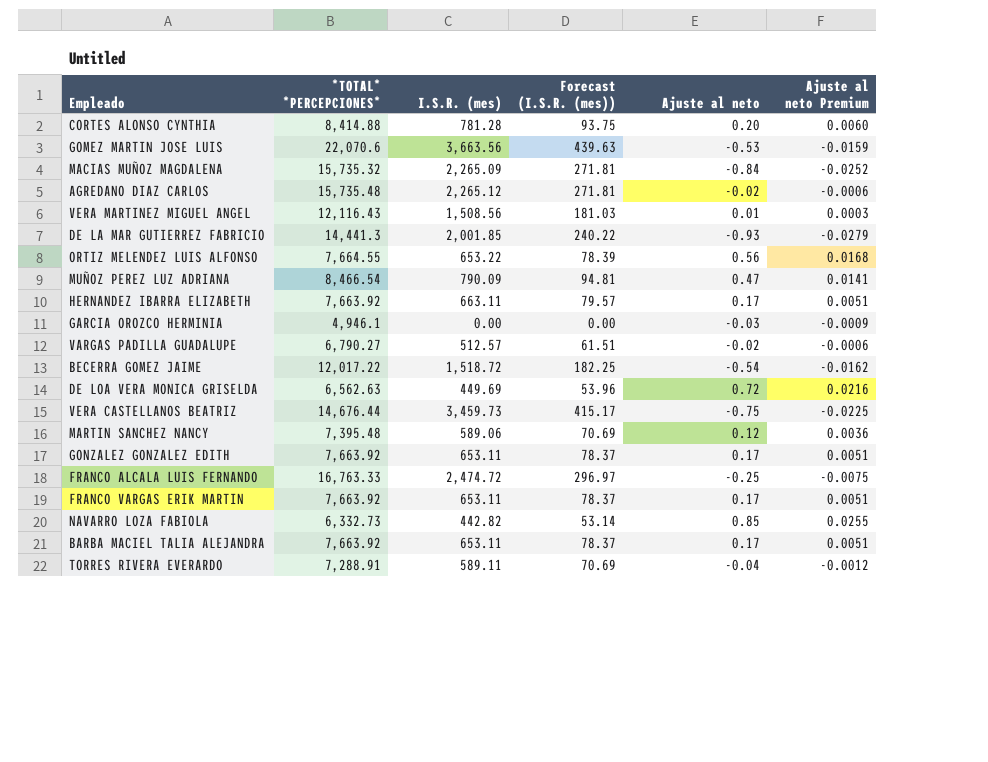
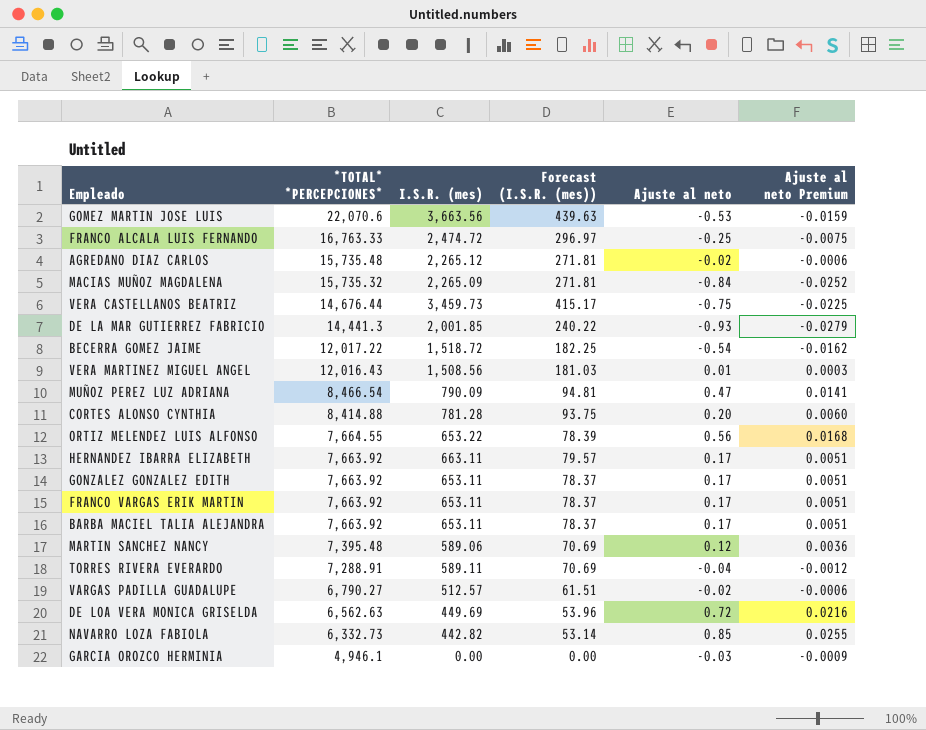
row order: none -> *TOTAL* *PERCEPCIONES* descending
VERA MARTINEZ MIGUEL ANGEL | *TOTAL* *PERCEPCIONES*: 12,116.43 -> 12,016.43

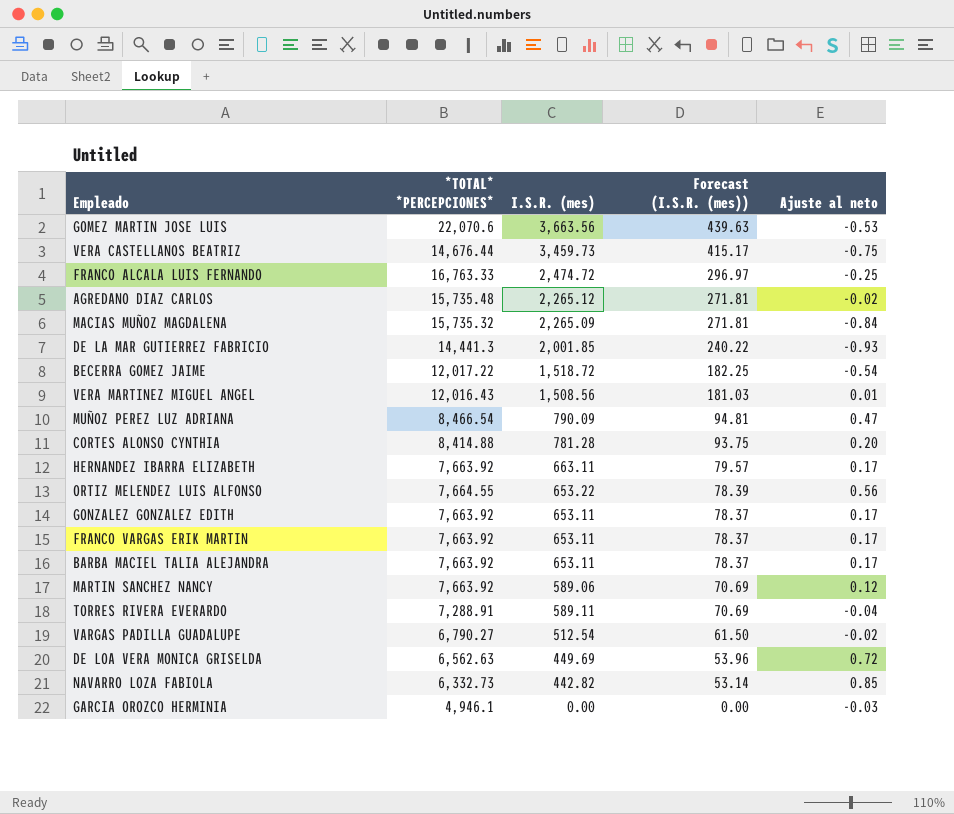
row order: *TOTAL* *PERCEPCIONES* descending -> Forecast (I.S.R. (mes)) descending
column Ajuste al neto Premium | formula: [Ajuste al neto] * 0.03 -> none
MARTIN SANCHEZ NANCY | *TOTAL* *PERCEPCIONES*: 7,395.48 -> 7,663.92
VARGAS PADILLA GUADALUPE | I.S.R. (mes): 512.57 -> 512.54
VARGAS PADILLA GUADALUPE | Forecast (I.S.R. (mes)): 61.51 -> 61.50

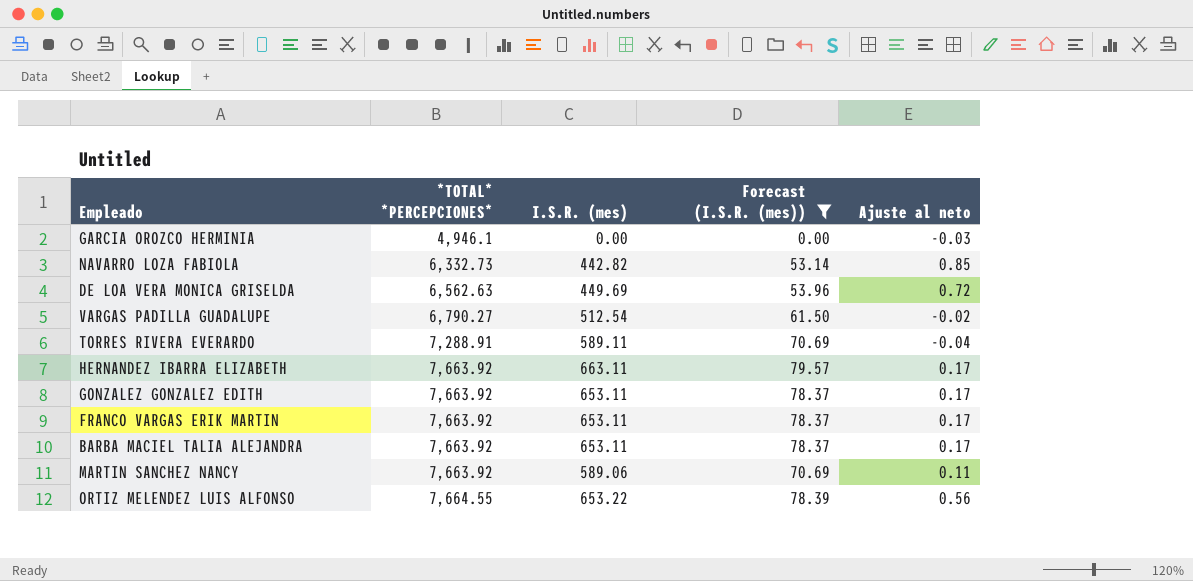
filter: none -> Forecast (I.S.R. (mes)) <= 79.57
row order: Forecast (I.S.R. (mes)) descending -> *TOTAL* *PERCEPCIONES* ascending
MARTIN SANCHEZ NANCY | Ajuste al neto: 0.12 -> 0.11

